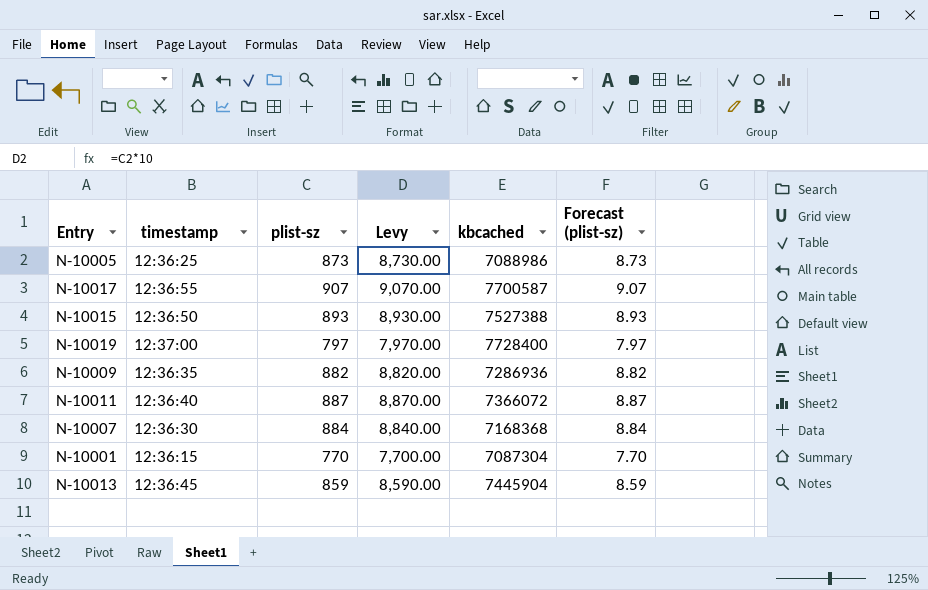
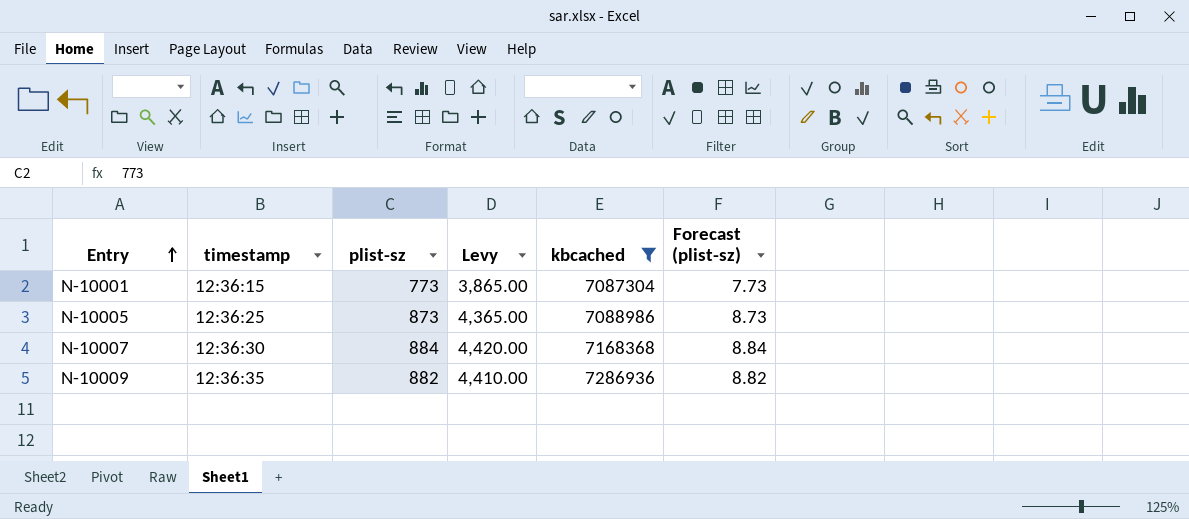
filter: none -> kbcached <= 7286936
row order: none -> Entry ascending
column Levy | formula: [plist-sz] * 10 -> [plist-sz] * 5
N-10001 | plist-sz: 770 -> 773
N-10001 | Forecast (plist-sz): 7.70 -> 7.73

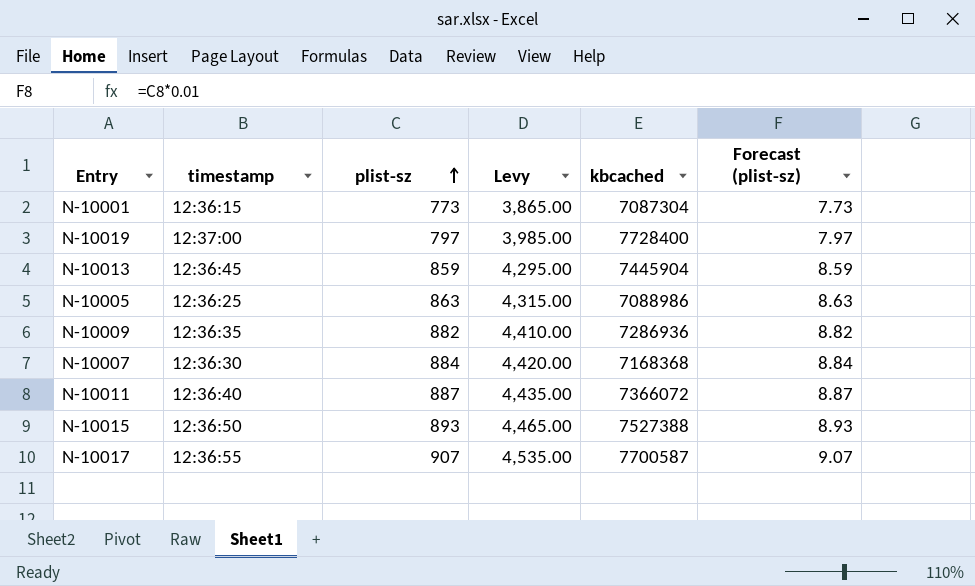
filter: kbcached <= 7286936 -> none
row order: Entry ascending -> plist-sz ascending
N-10005 | plist-sz: 873 -> 863
N-10005 | Levy: 4,365.00 -> 4,315.00
N-10005 | Forecast (plist-sz): 8.73 -> 8.63

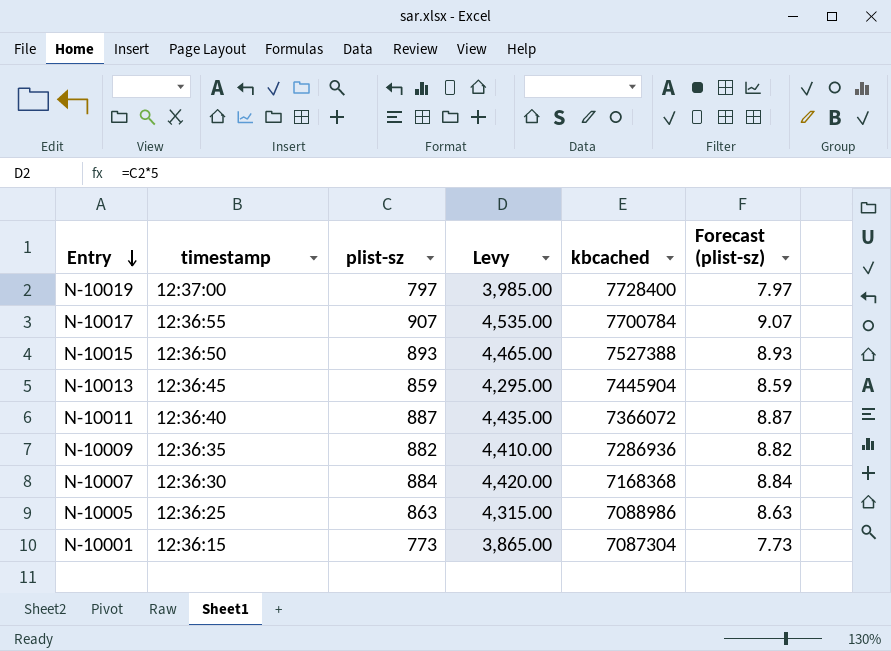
row order: plist-sz ascending -> Entry descending
N-10017 | kbcached: 7700587 -> 7700784

